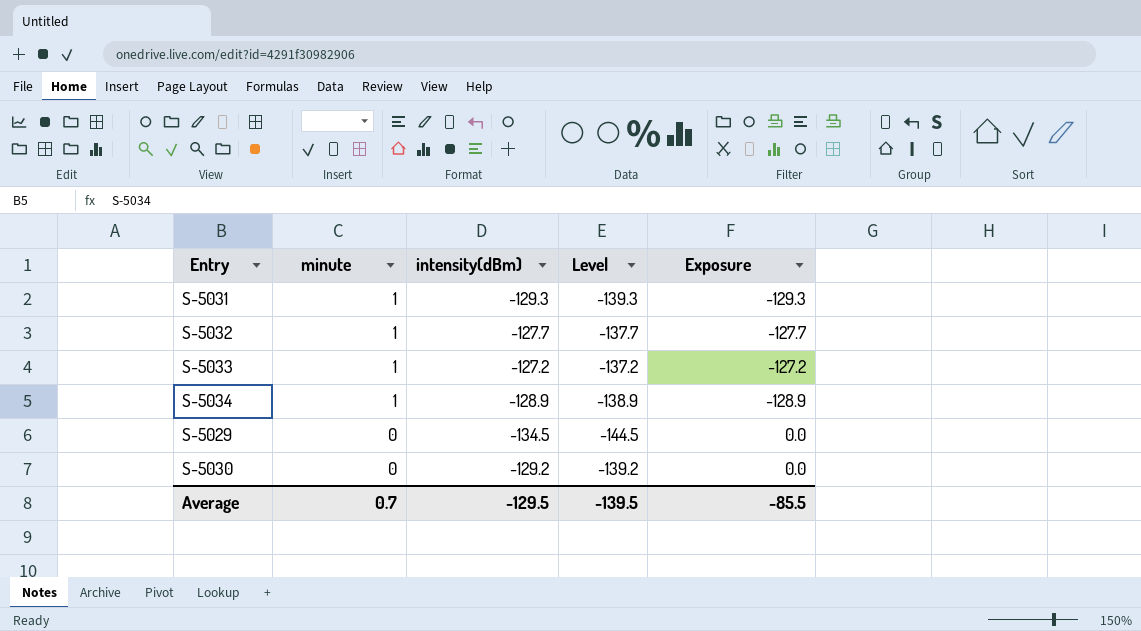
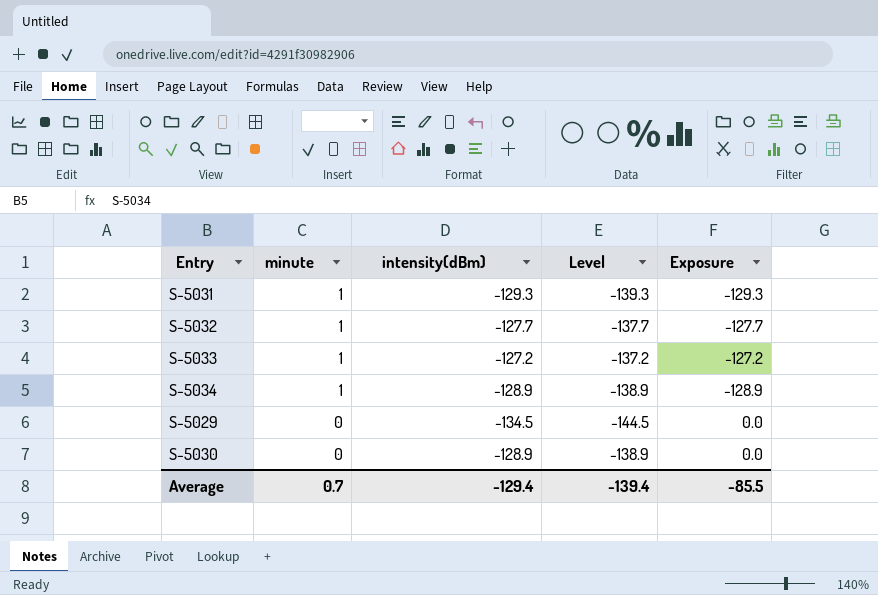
S-5030 | intensity(dBm): -129.2 -> -128.9
S-5030 | Level: -139.2 -> -138.9
Average | intensity(dBm): -129.5 -> -129.4
Average | Level: -139.5 -> -139.4

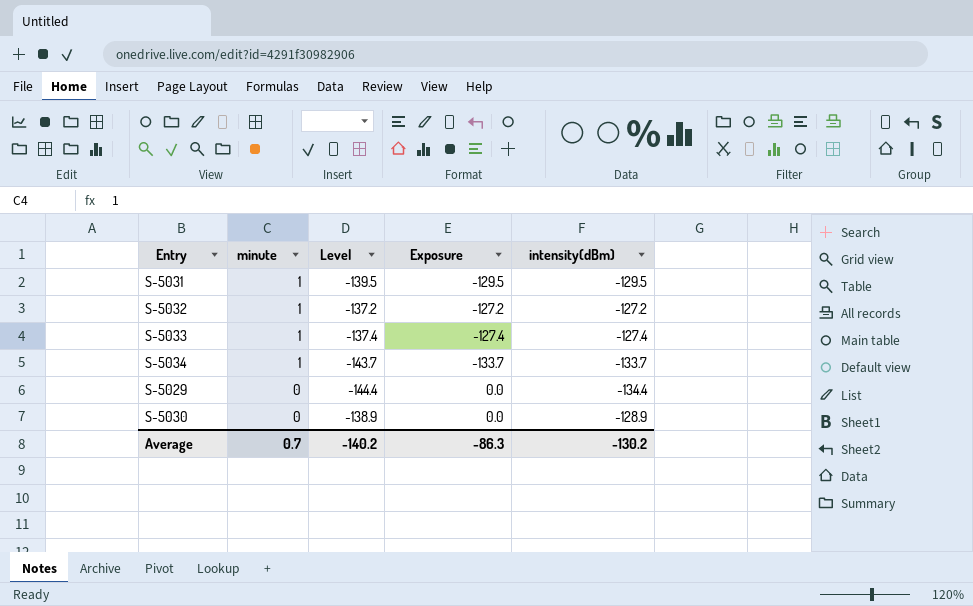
column intensity(dBm) | position: 3 -> 5
S-5031 | Level: -139.3 -> -139.5
S-5031 | Exposure: -129.3 -> -129.5
S-5031 | intensity(dBm): -129.3 -> -129.5
S-5032 | Level: -137.7 -> -137.2
S-5032 | Exposure: -127.7 -> -127.2
S-5032 | intensity(dBm): -127.7 -> -127.2
S-5033 | Level: -137.2 -> -137.4
S-5033 | Exposure: -127.2 -> -127.4
S-5033 | intensity(dBm): -127.2 -> -127.4
S-5034 | Level: -138.9 -> -143.7
S-5034 | Exposure: -128.9 -> -133.7
S-5034 | intensity(dBm): -128.9 -> -133.7
S-5029 | Level: -144.5 -> -144.4
S-5029 | intensity(dBm): -134.5 -> -134.4
Average | Level: -139.4 -> -140.2
Average | Exposure: -85.5 -> -86.3
Average | intensity(dBm): -129.4 -> -130.2

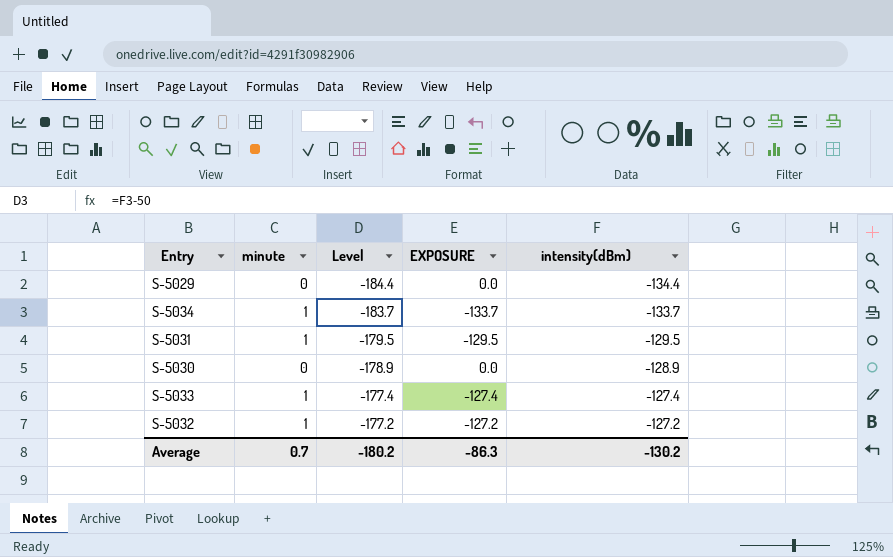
row order: minute descending -> Level ascending
column Level | formula: [intensity(dBm)] - 10 -> [intensity(dBm)] - 50
column name: Exposure -> EXPOSURE
Average | Level: -140.2 -> -180.2

